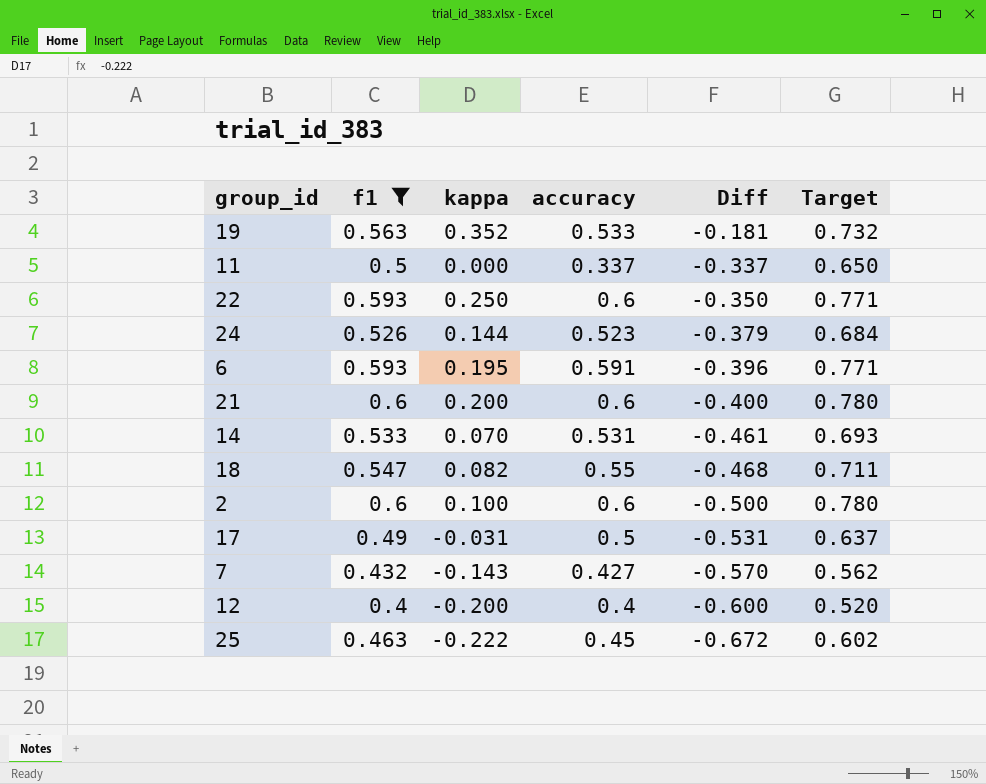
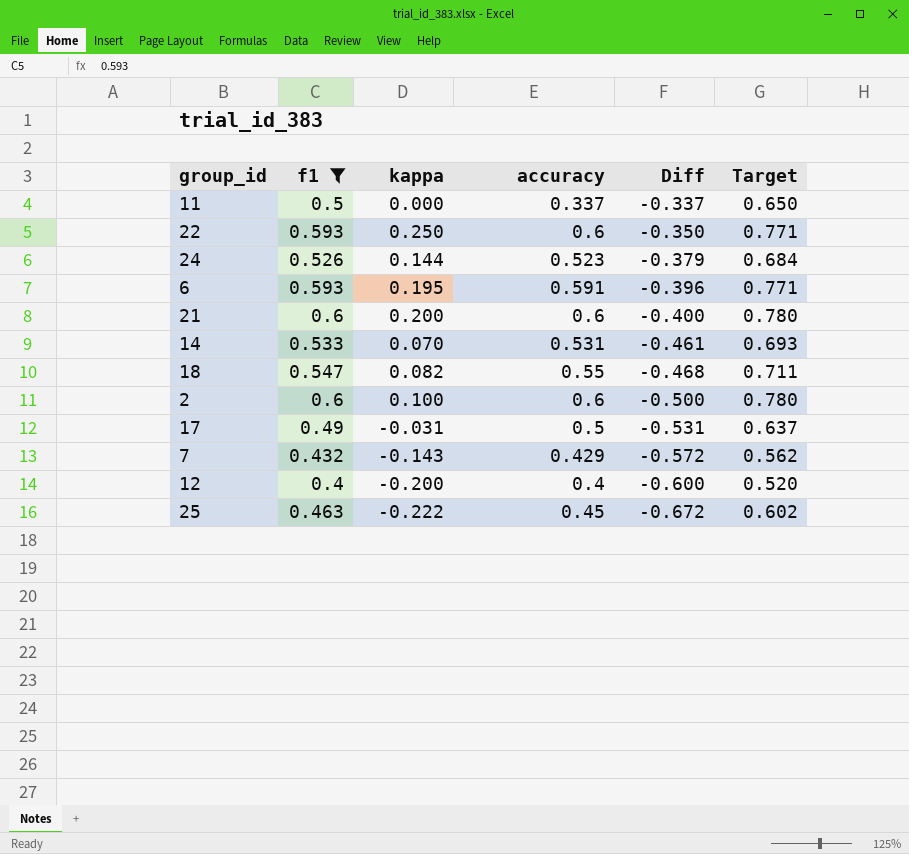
row 19: 0.563 | 0.352 | 0.533 | -0.181 | 0.732 -> none
7 | accuracy: 0.427 -> 0.429
7 | Diff: -0.570 -> -0.572

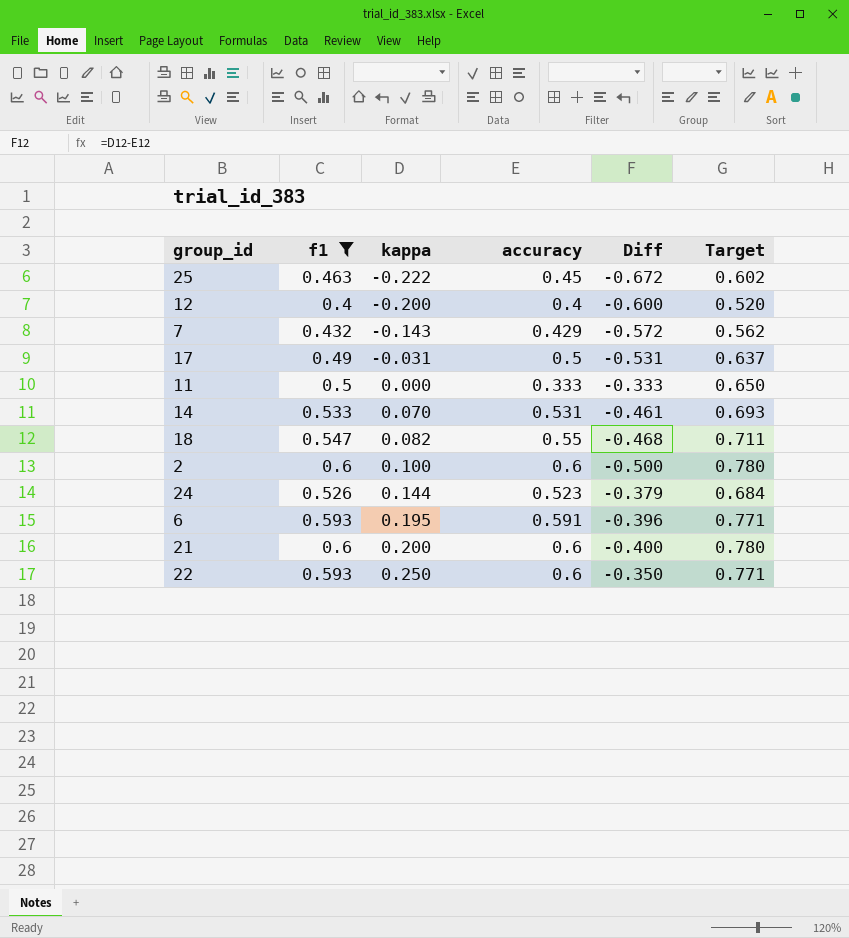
row order: Diff descending -> kappa ascending
11 | accuracy: 0.337 -> 0.333
11 | Diff: -0.337 -> -0.333

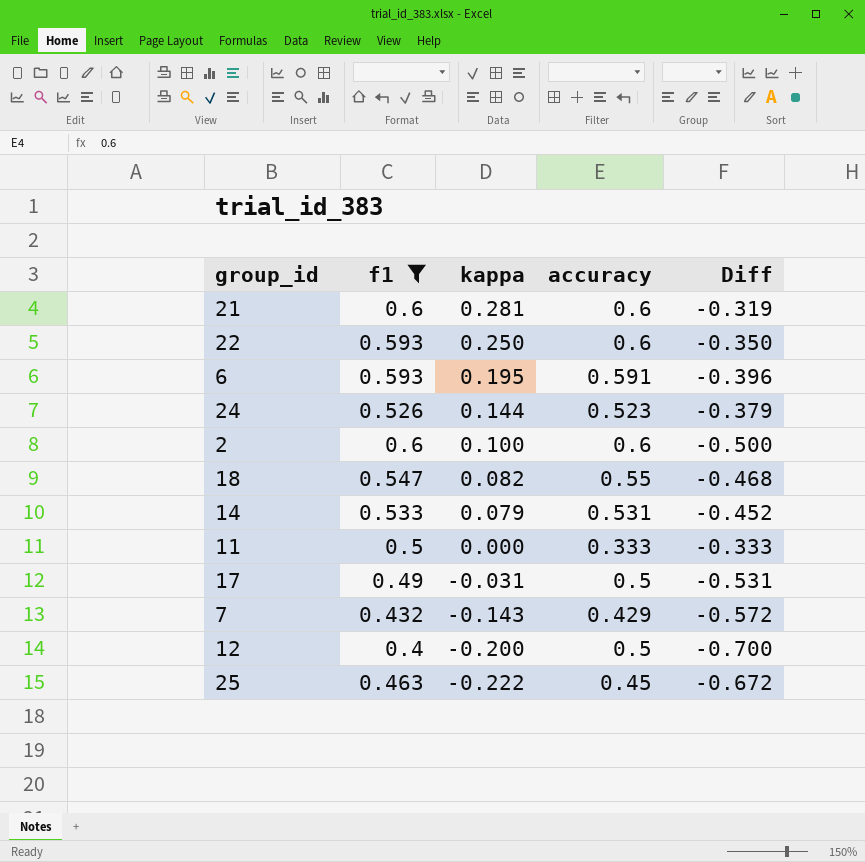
row order: kappa ascending -> kappa descending
column Target | formula: [f1] * 1.3 -> none
21 | kappa: 0.200 -> 0.281
21 | Diff: -0.400 -> -0.319
14 | kappa: 0.070 -> 0.079
14 | Diff: -0.461 -> -0.452
12 | accuracy: 0.4 -> 0.5
12 | Diff: -0.600 -> -0.700

